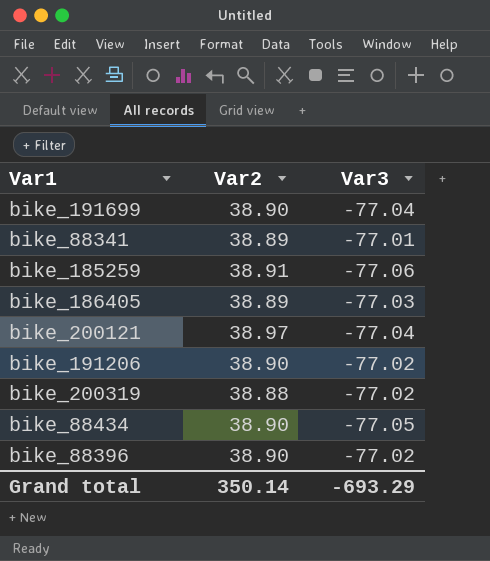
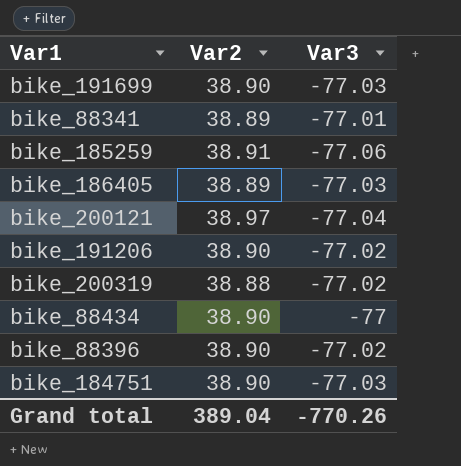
bike_191699 | Var3: -77.04 -> -77.03
bike_88434 | Var3: -77.05 -> -77
row bike_184751: none -> 38.90 | -77.03
Grand total | Var2: 350.14 -> 389.04
Grand total | Var3: -693.29 -> -770.26

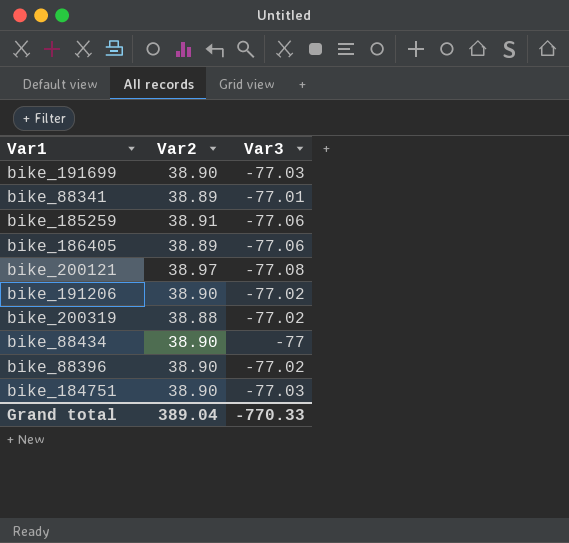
bike_186405 | Var3: -77.03 -> -77.06
bike_200121 | Var3: -77.04 -> -77.08
Grand total | Var3: -770.26 -> -770.33

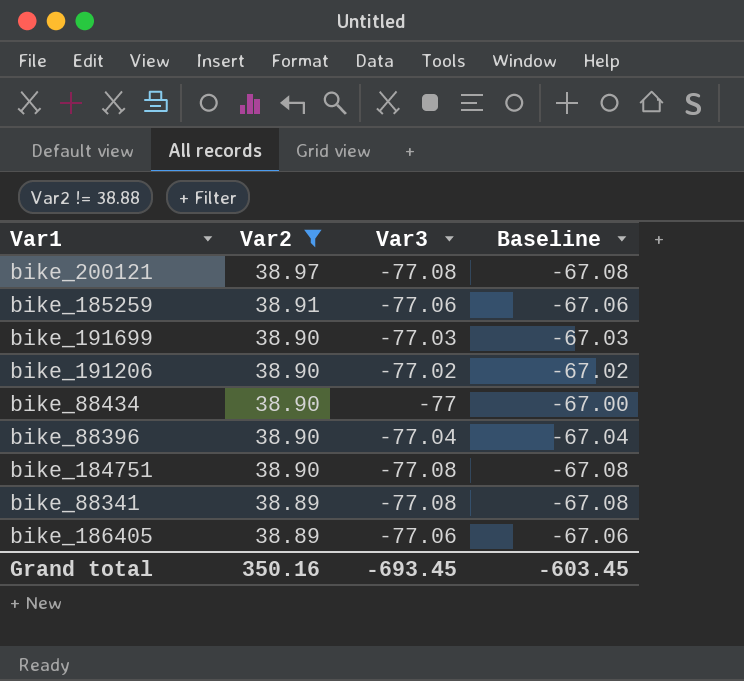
filter: none -> Var2 != 38.88
row order: none -> Var2 descending
column Baseline | formula: none -> [Var3] + 10
bike_88396 | Var3: -77.02 -> -77.04
bike_184751 | Var3: -77.03 -> -77.08
bike_88341 | Var3: -77.01 -> -77.08
Grand total | Var2: 389.04 -> 350.16
Grand total | Var3: -770.33 -> -693.45

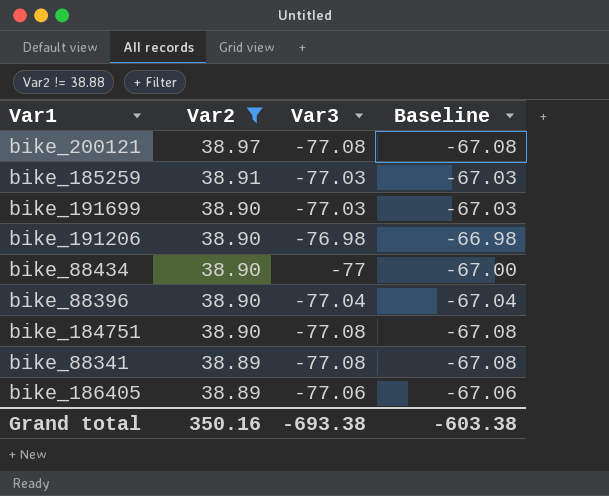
bike_185259 | Var3: -77.06 -> -77.03
bike_185259 | Baseline: -67.06 -> -67.03
bike_191206 | Var3: -77.02 -> -76.98
bike_191206 | Baseline: -67.02 -> -66.98
Grand total | Var3: -693.45 -> -693.38
Grand total | Baseline: -603.45 -> -603.38

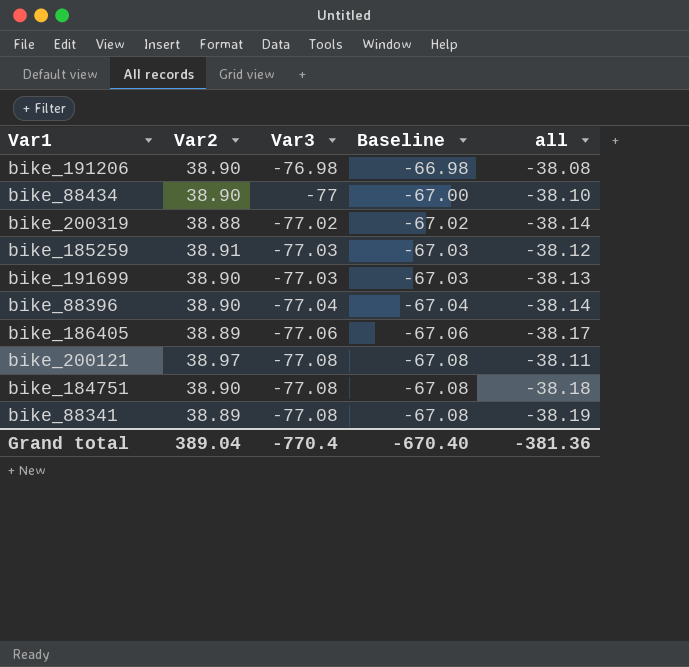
filter: Var2 != 38.88 -> none
row order: Var2 descending -> Var3 descending
column all | formula: none -> [Var2] + [Var3]
Grand total | Var2: 350.16 -> 389.04
Grand total | Var3: -693.38 -> -770.4
Grand total | Baseline: -603.38 -> -670.40

